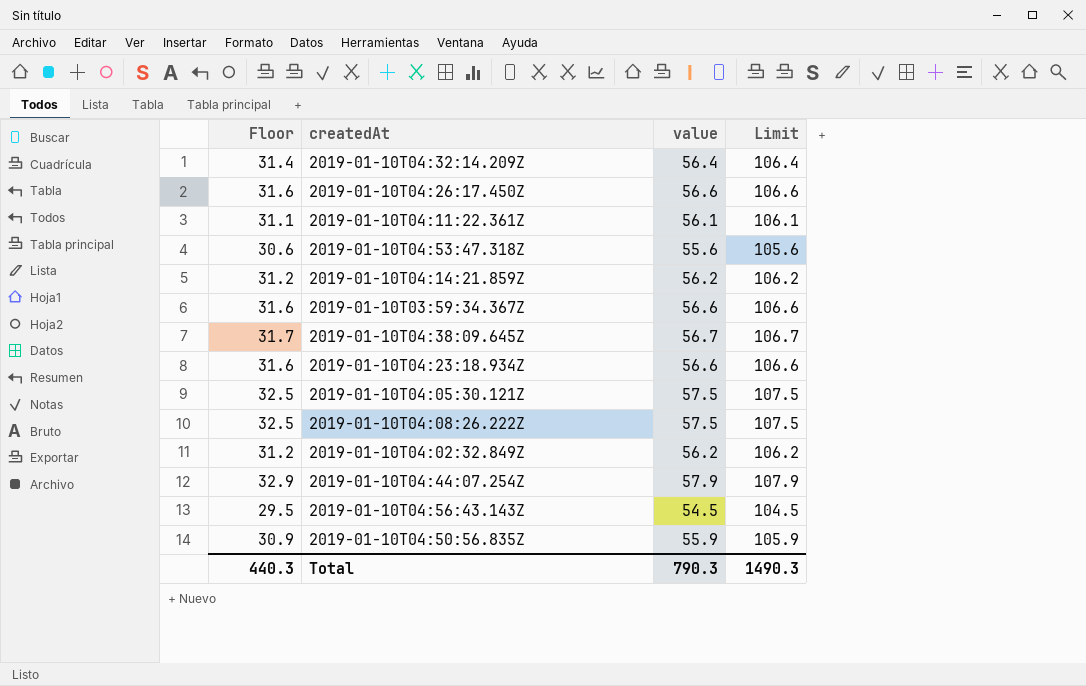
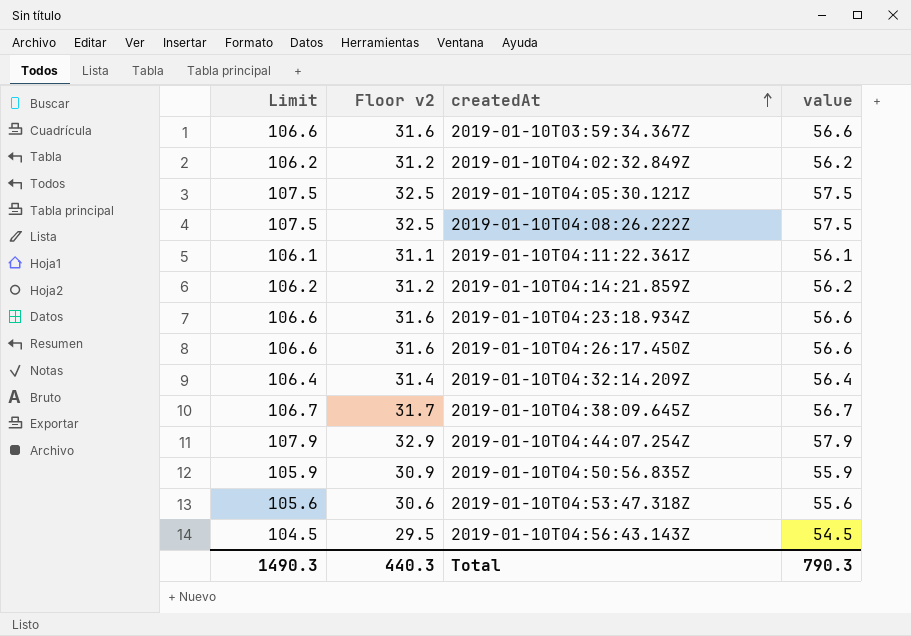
row order: none -> createdAt ascending
column Limit | position: 4 -> 1
column name: Floor -> Floor v2

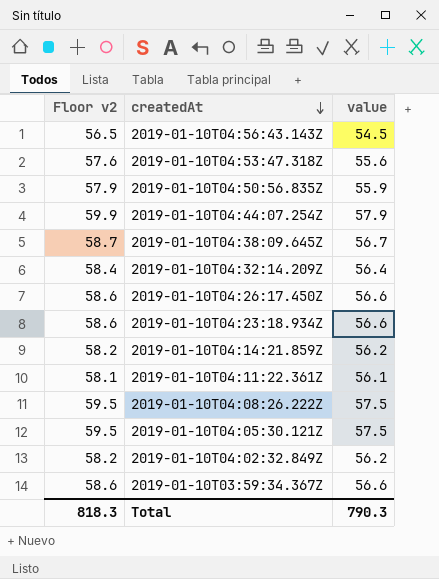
row order: createdAt ascending -> createdAt descending
column Limit | formula: [value] + 50 -> none
column Floor v2 | formula: [value] - 25 -> [value] + 2
Total | Floor v2: 440.3 -> 818.3

